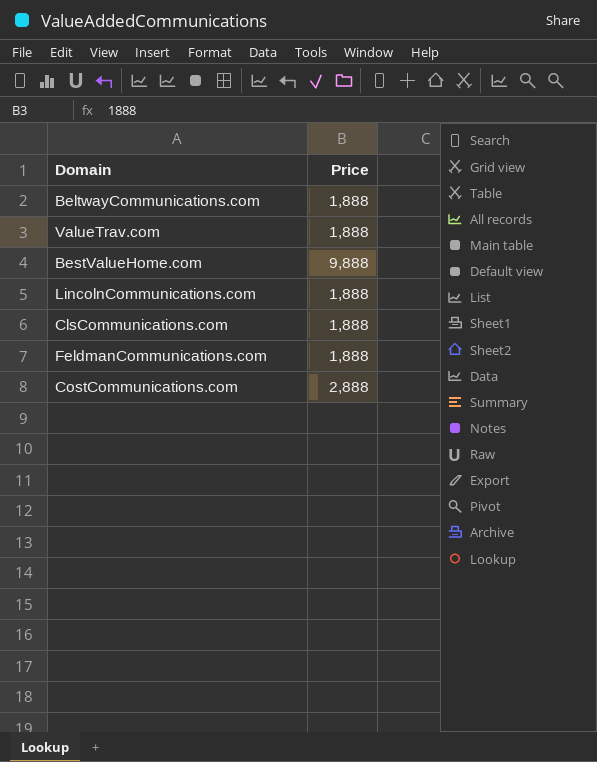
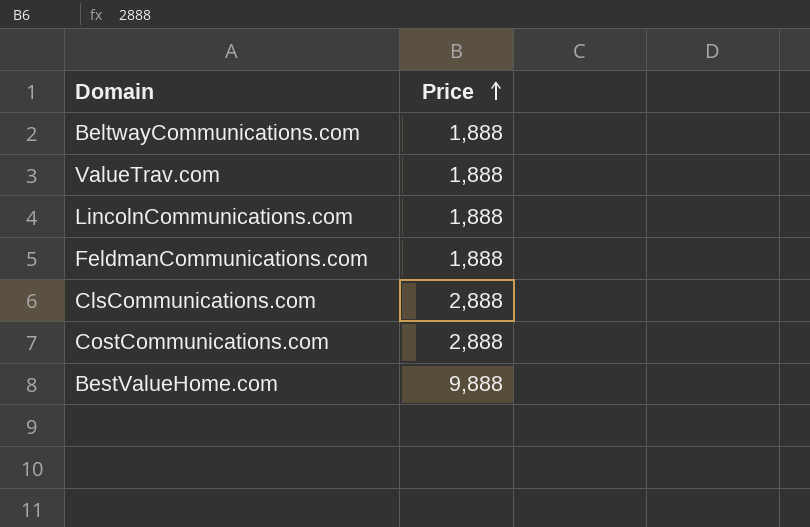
row order: none -> Price ascending
ClsCommunications.com | Price: 1,888 -> 2,888

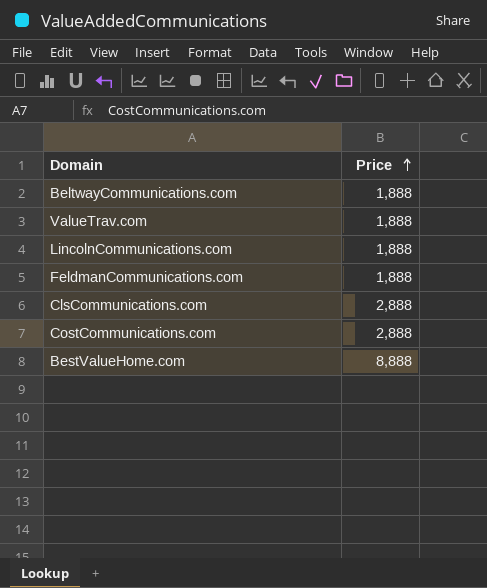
BestValueHome.com | Price: 9,888 -> 8,888

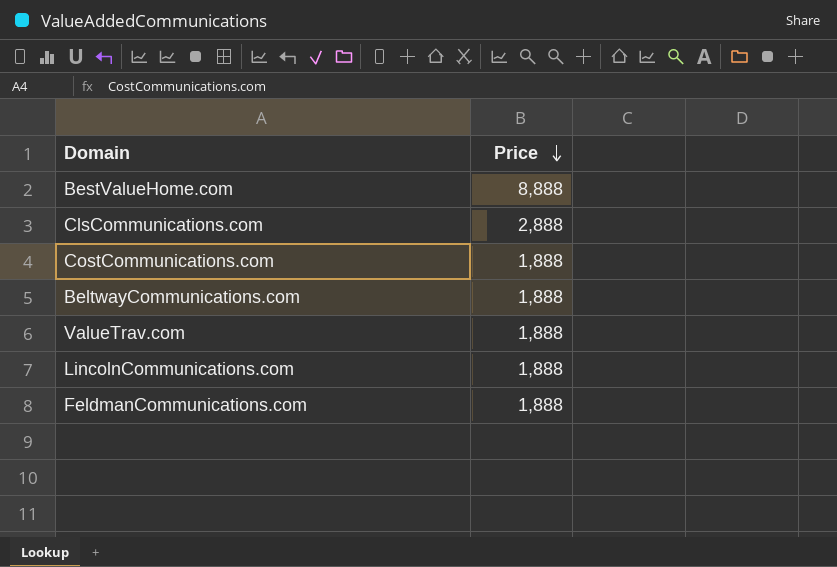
row order: Price ascending -> Price descending
CostCommunications.com | Price: 2,888 -> 1,888

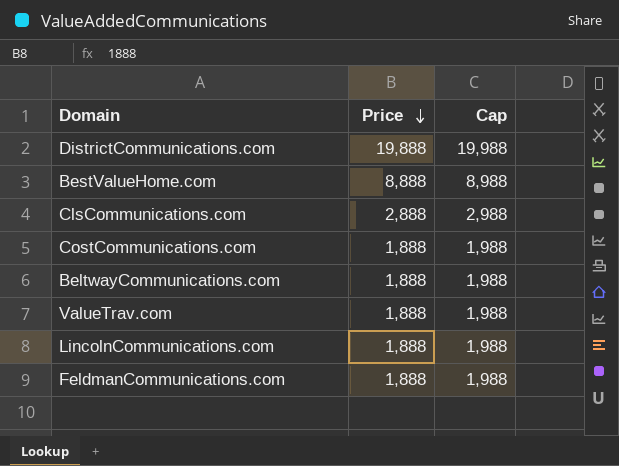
column Cap | formula: none -> [Price] + 100
row DistrictCommunications.com: none -> 19,888 | 19,988

